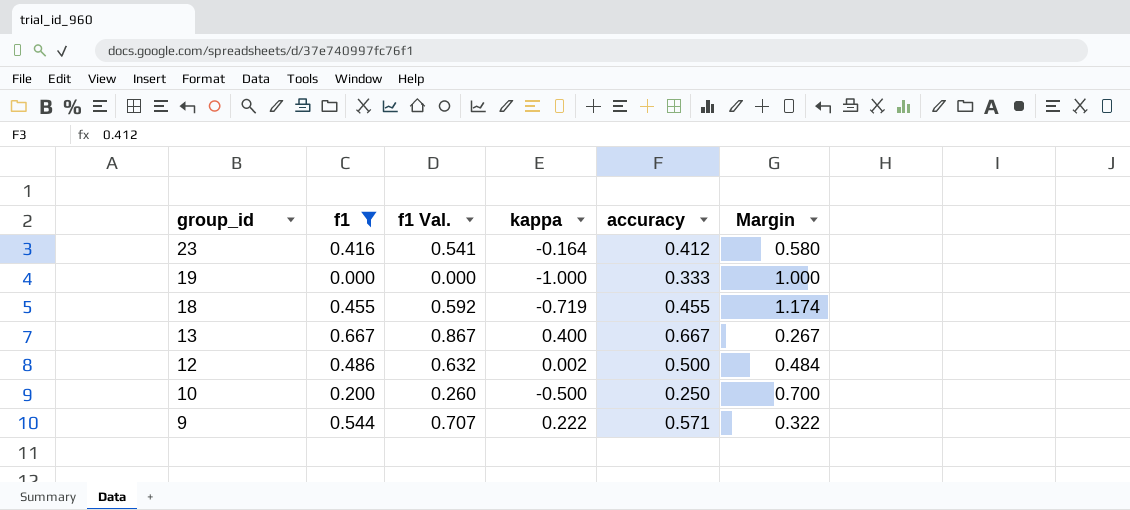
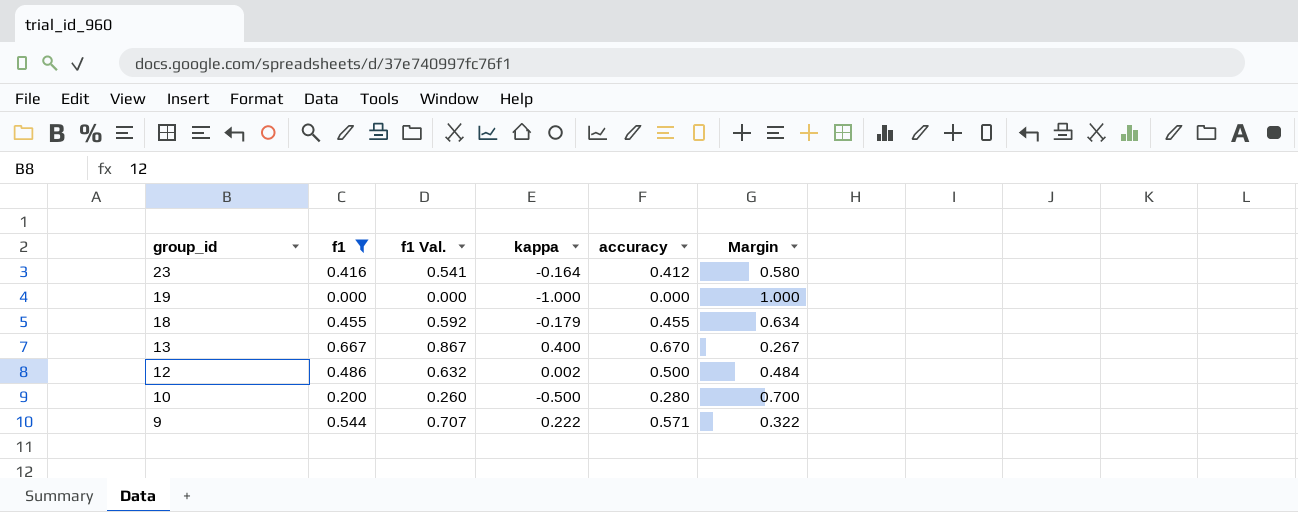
19 | accuracy: 0.333 -> 0.000
18 | kappa: -0.719 -> -0.179
18 | Margin: 1.174 -> 0.634
13 | accuracy: 0.667 -> 0.670
10 | accuracy: 0.250 -> 0.280

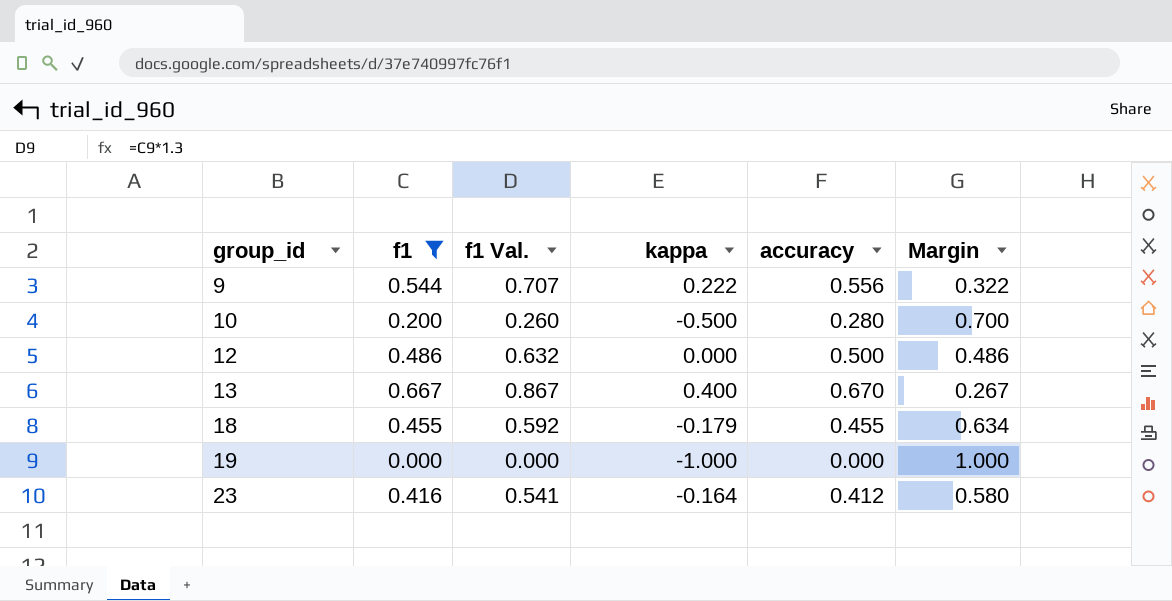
row order: group_id descending -> group_id ascending
9 | accuracy: 0.571 -> 0.556
12 | kappa: 0.002 -> 0.000
12 | Margin: 0.484 -> 0.486

